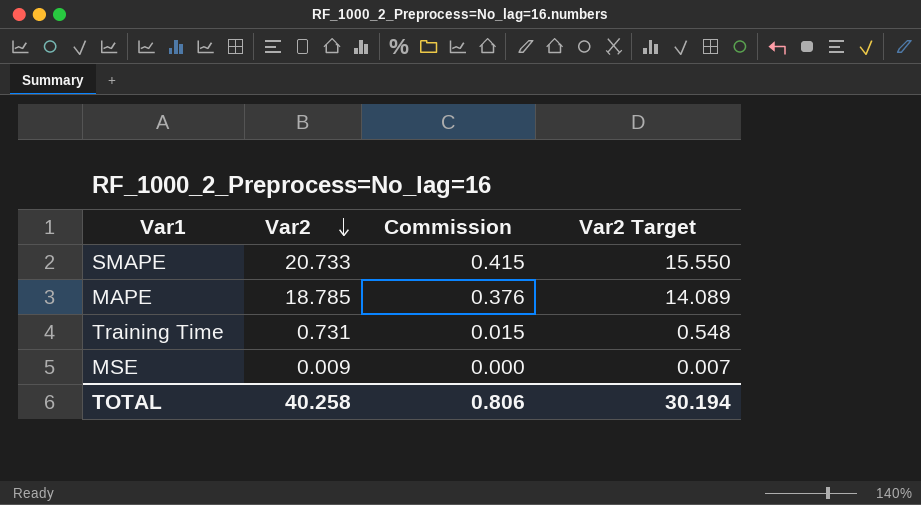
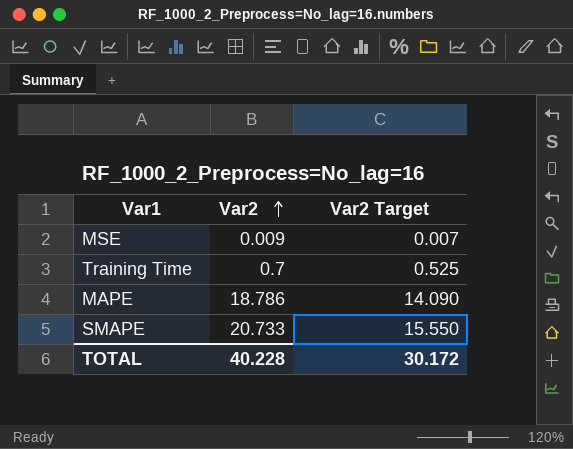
row order: Var2 descending -> Var2 ascending
column Commission | formula: [Var2] * 0.02 -> none
Training Time | Var2: 0.731 -> 0.7
Training Time | Var2 Target: 0.548 -> 0.525
MAPE | Var2: 18.785 -> 18.786
MAPE | Var2 Target: 14.089 -> 14.090
TOTAL | Var2: 40.258 -> 40.228
TOTAL | Var2 Target: 30.194 -> 30.172

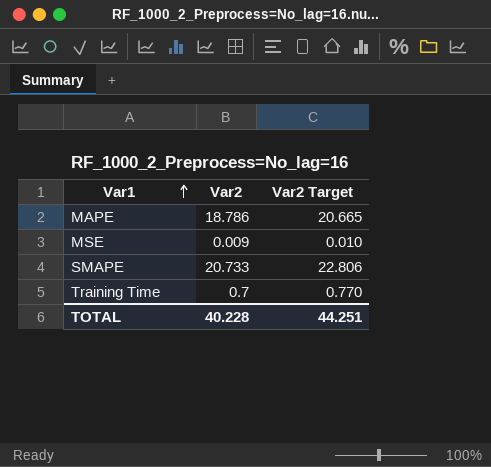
row order: Var2 ascending -> Var1 ascending
column Var2 Target | formula: [Var2] * 0.75 -> [Var2] * 1.1
TOTAL | Var2 Target: 30.172 -> 44.251

